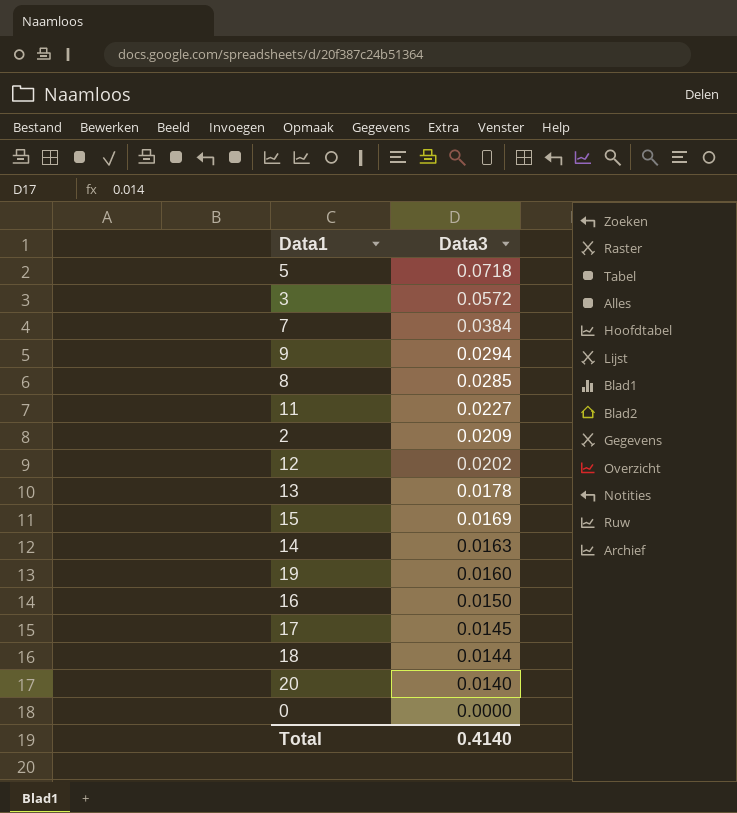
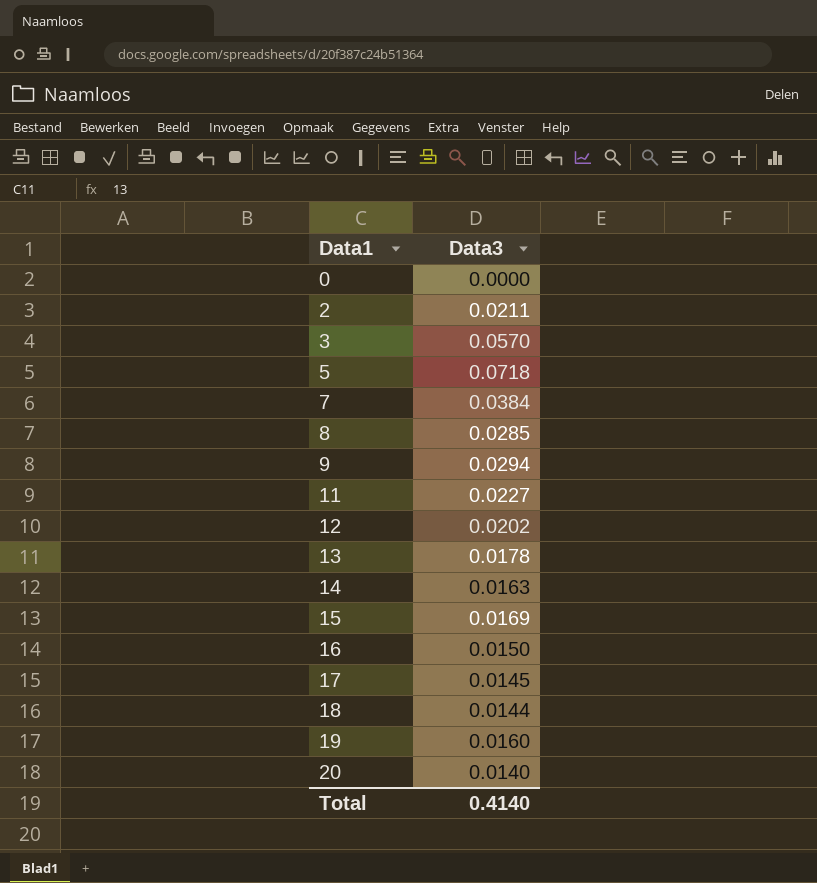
row order: Data3 descending -> Data1 ascending
2 | Data3: 0.0209 -> 0.0211
3 | Data3: 0.0572 -> 0.0570

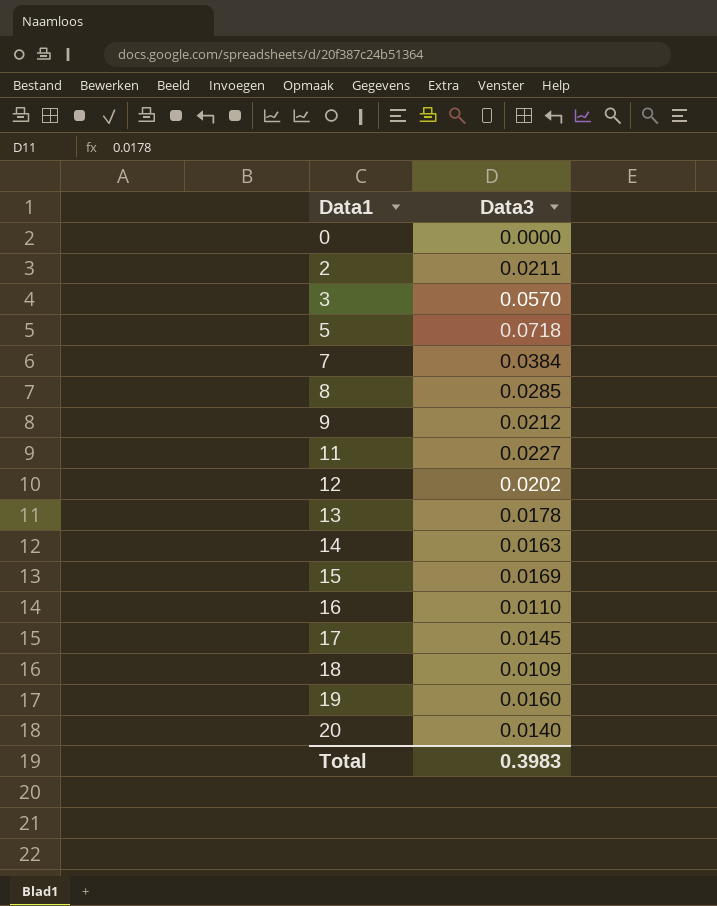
9 | Data3: 0.0294 -> 0.0212
16 | Data3: 0.0150 -> 0.0110
18 | Data3: 0.0144 -> 0.0109
Total | Data3: 0.4140 -> 0.3983

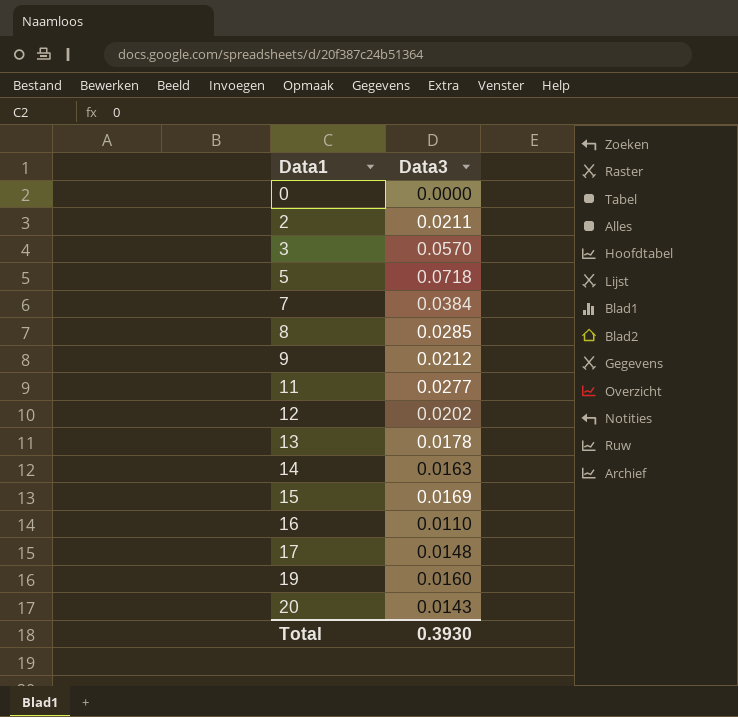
row 18: 0.0109 -> none
11 | Data3: 0.0227 -> 0.0277
17 | Data3: 0.0145 -> 0.0148
20 | Data3: 0.0140 -> 0.0143
Total | Data3: 0.3983 -> 0.3930

